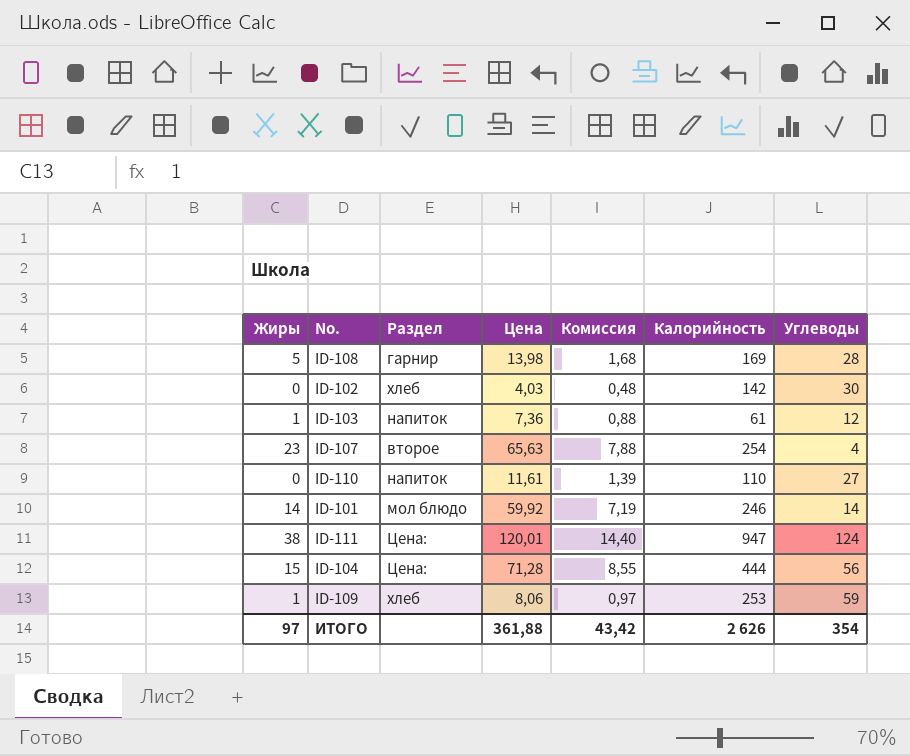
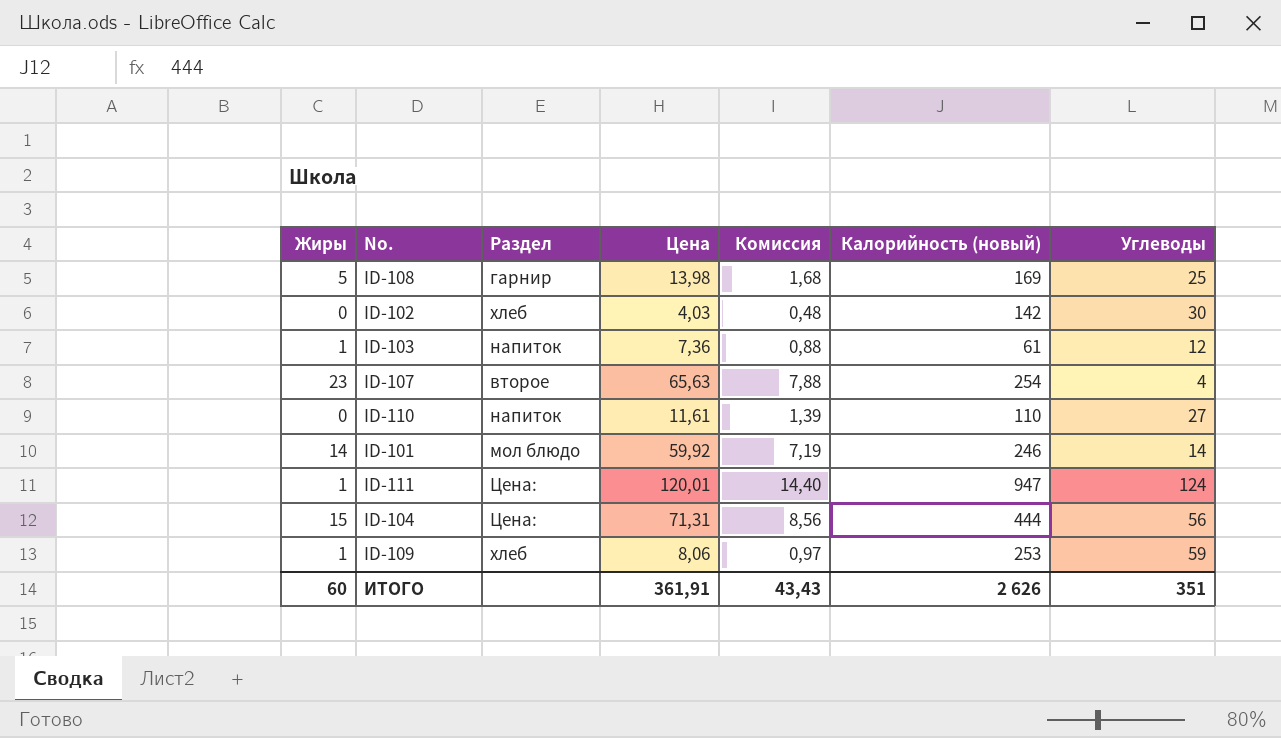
column name: Калорийность -> Калорийность (новый)
ID-108 | Углеводы: 28 -> 25
ID-111 | Жиры: 38 -> 1
ID-104 | Цена: 71,28 -> 71,31
ID-104 | Комиссия: 8,55 -> 8,56
ИТОГО | Жиры: 97 -> 60
ИТОГО | Цена: 361,88 -> 361,91
ИТОГО | Комиссия: 43,42 -> 43,43
ИТОГО | Углеводы: 354 -> 351

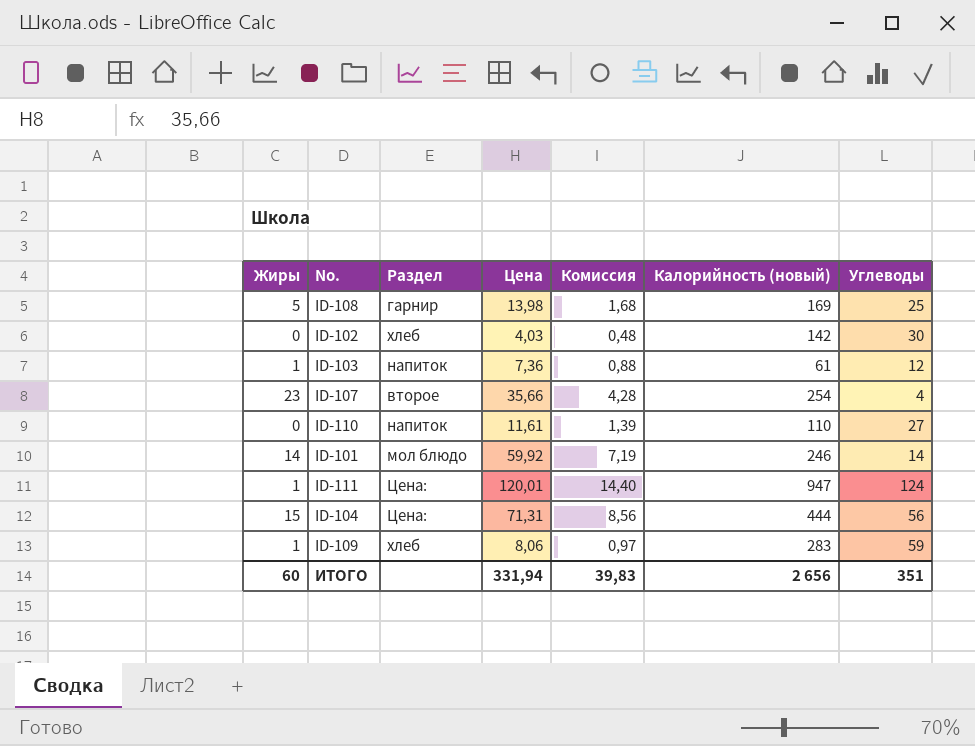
ID-107 | Цена: 65,63 -> 35,66
ID-107 | Комиссия: 7,88 -> 4,28
ID-109 | Калорийность (новый): 253 -> 283
ИТОГО | Цена: 361,91 -> 331,94
ИТОГО | Комиссия: 43,43 -> 39,83
ИТОГО | Калорийность (новый): 2 626 -> 2 656

